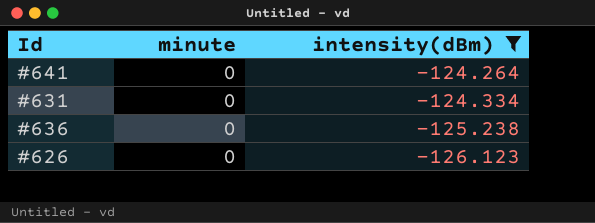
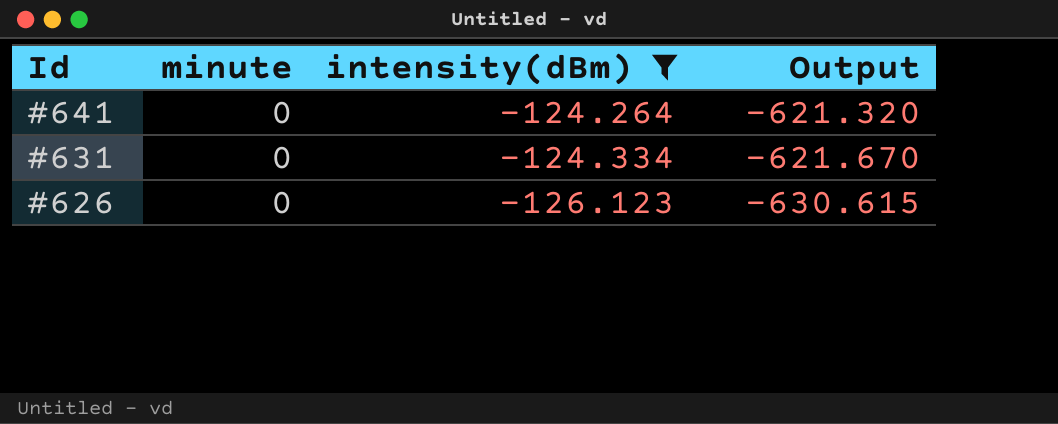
column Output | formula: none -> [intensity(dBm)] * 5
row #636: 0 | -125.238 -> none

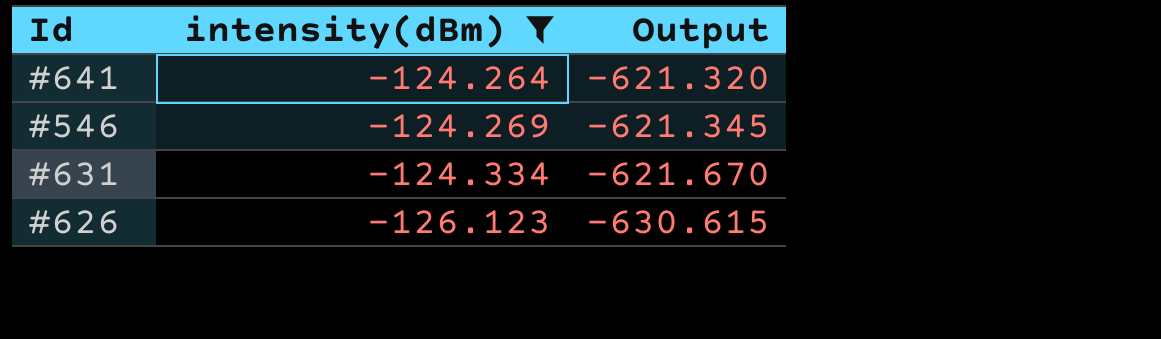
column minute | position: 2 -> none
row #546: none -> -124.269 | -621.345

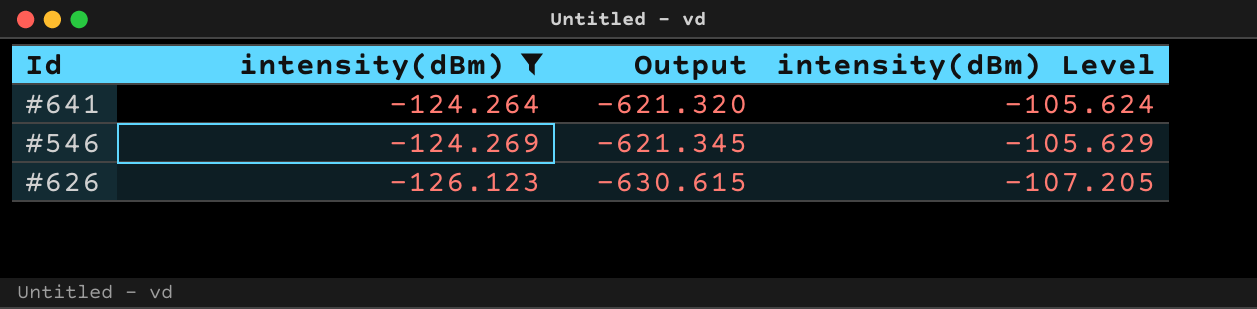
column intensity(dBm) Level | formula: none -> [intensity(dBm)] * 0.85
row #631: -124.334 | -621.670 -> none

